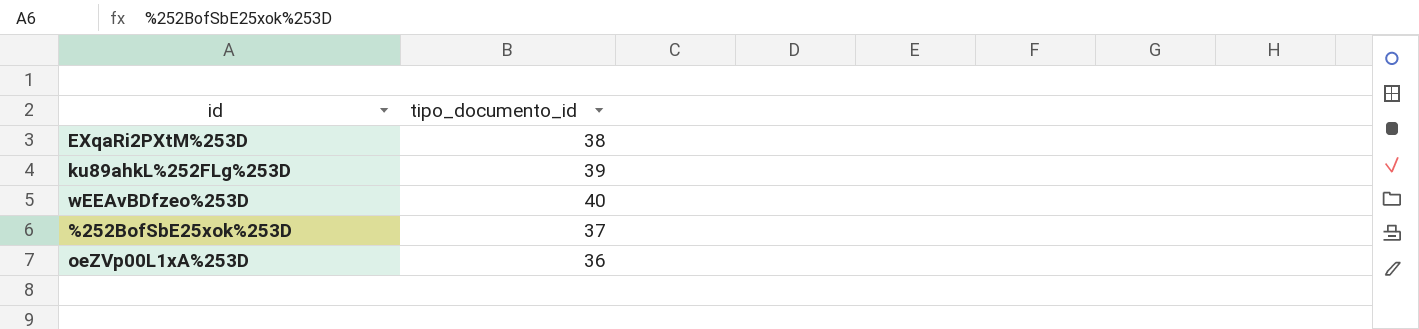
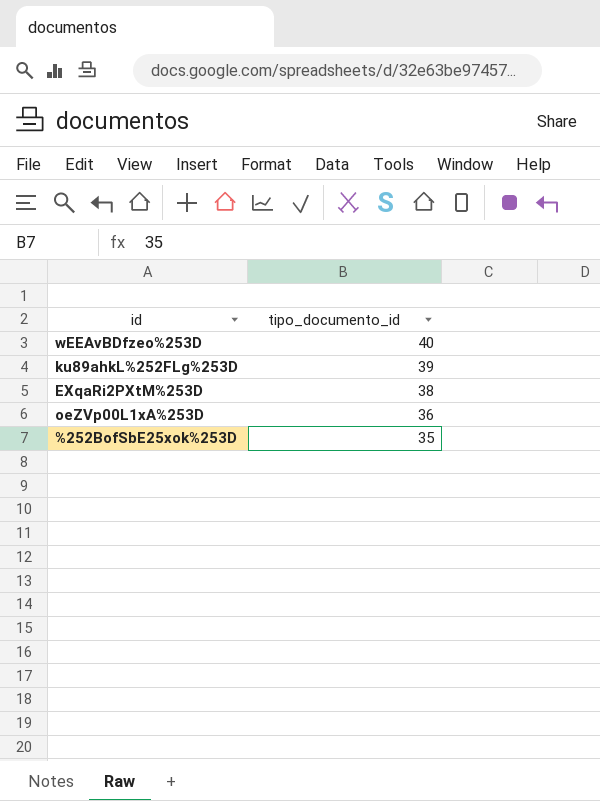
row order: none -> tipo_documento_id descending
%252BofSbE25xok%253D | tipo_documento_id: 37 -> 35

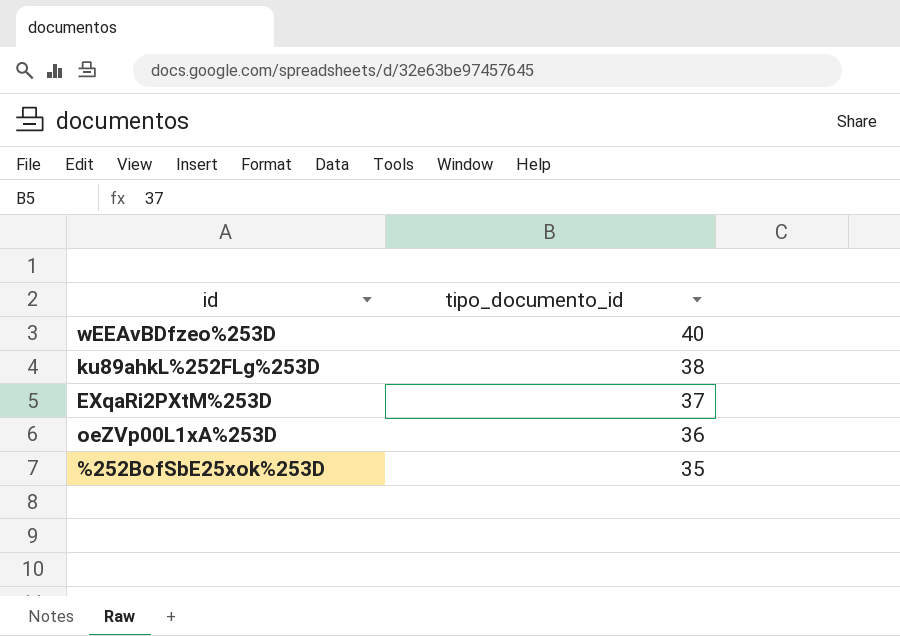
ku89ahkL%252FLg%253D | tipo_documento_id: 39 -> 38
EXqaRi2PXtM%253D | tipo_documento_id: 38 -> 37

